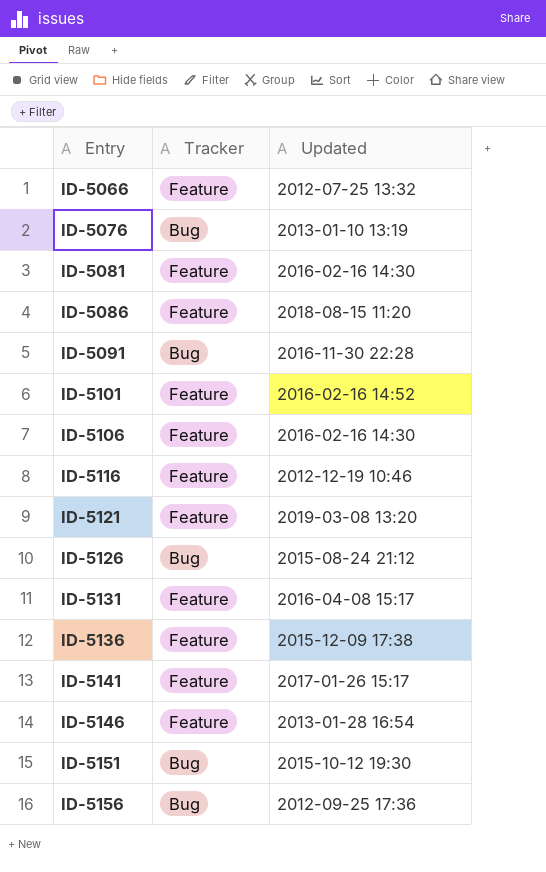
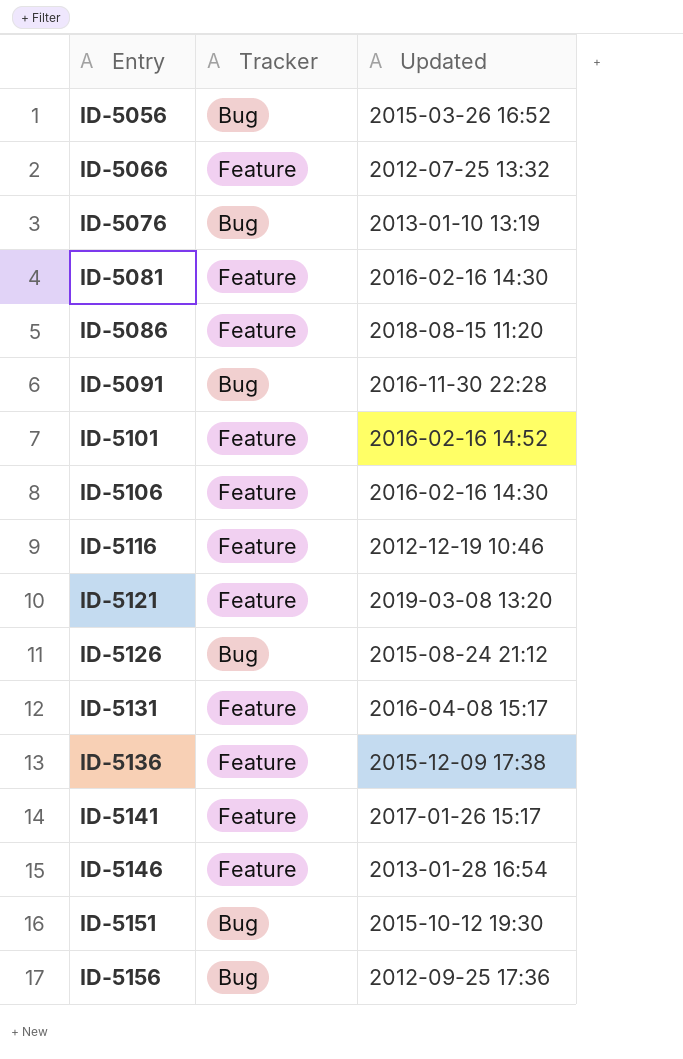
row ID-5056: none -> Bug | 2015-03-26 16:52

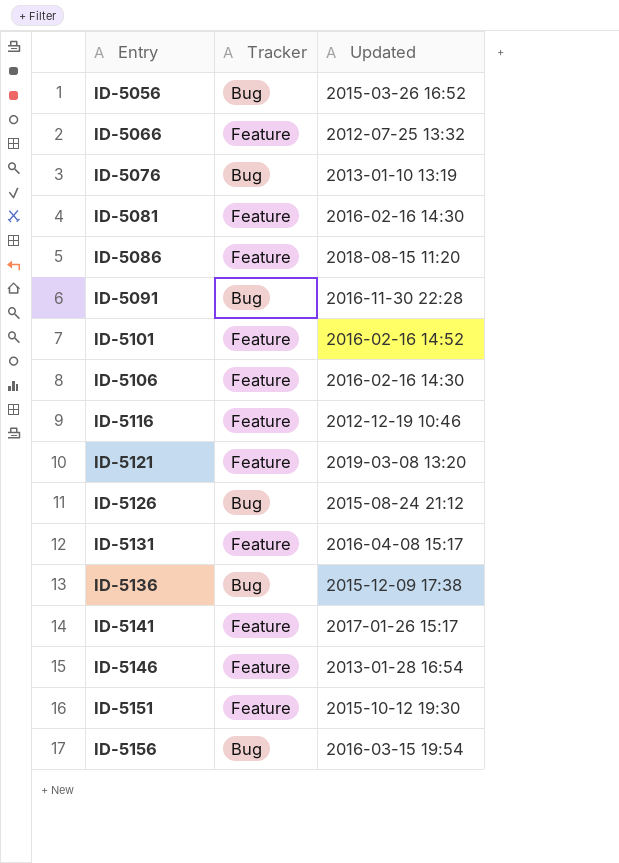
ID-5136 | Tracker: Feature -> Bug
ID-5151 | Tracker: Bug -> Feature
ID-5156 | Updated: 2012-09-25 17:36 -> 2016-03-15 19:54

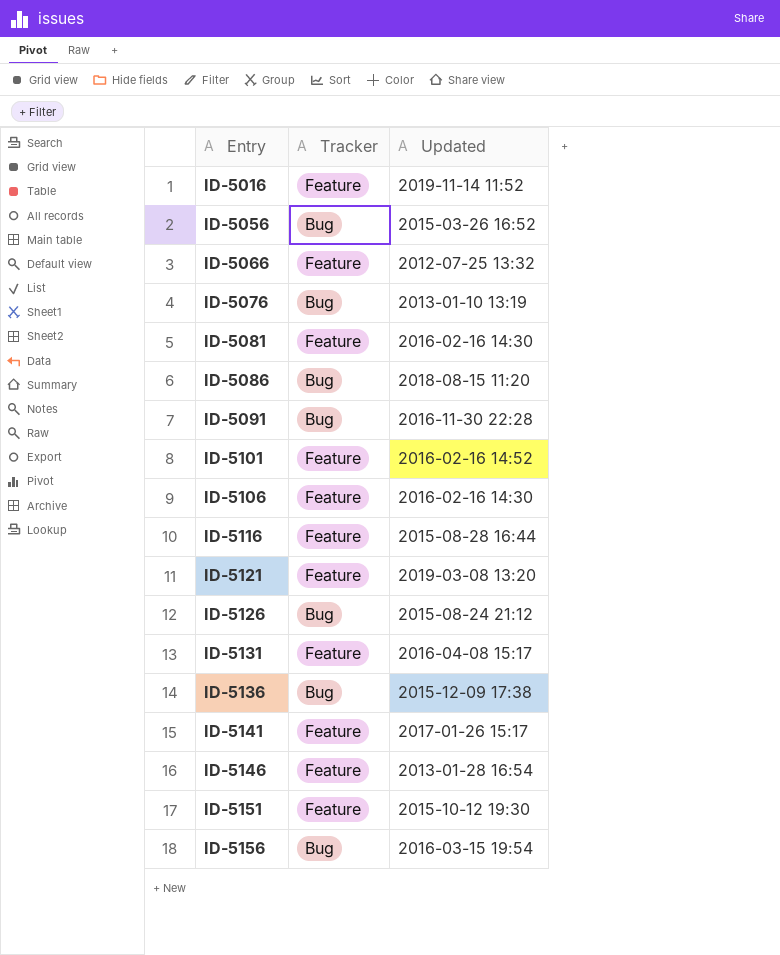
row ID-5016: none -> Feature | 2019-11-14 11:52
ID-5086 | Tracker: Feature -> Bug
ID-5116 | Updated: 2012-12-19 10:46 -> 2015-08-28 16:44

